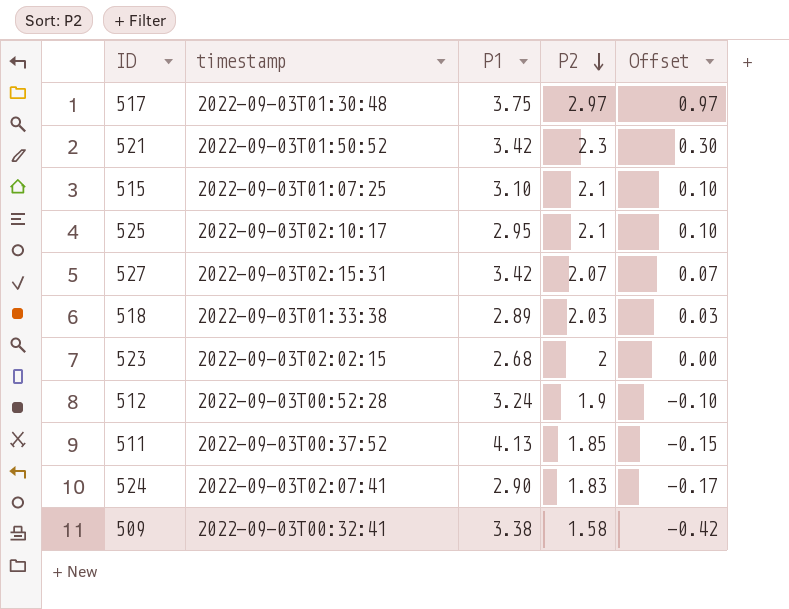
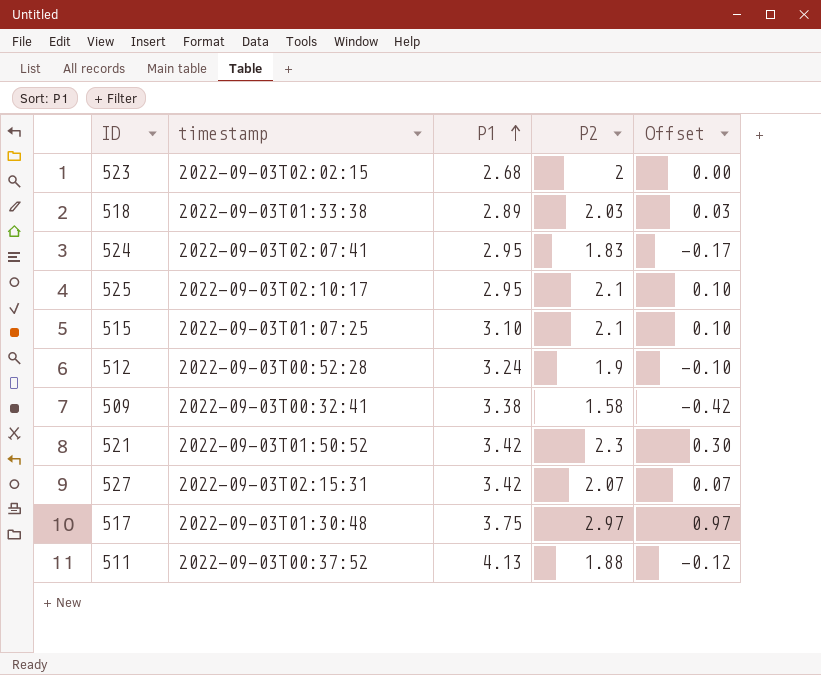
row order: P2 descending -> P1 ascending
524 | P1: 2.90 -> 2.95
511 | P2: 1.85 -> 1.88
511 | Offset: -0.15 -> -0.12

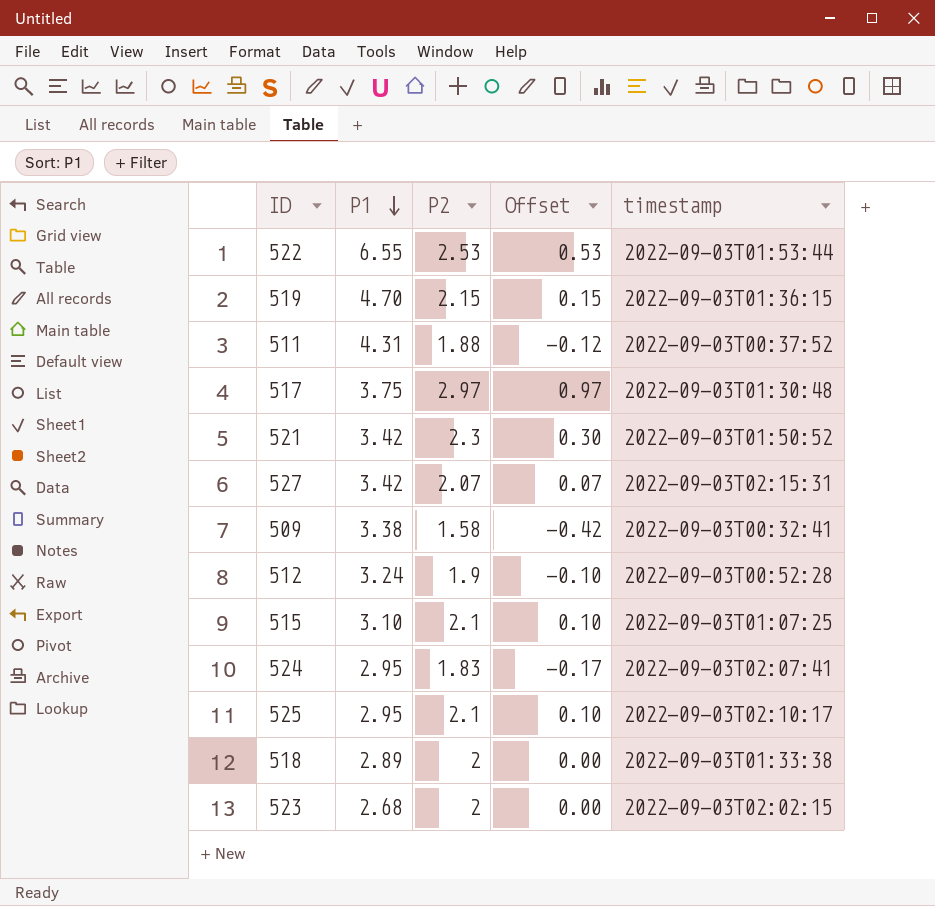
row order: P1 ascending -> P1 descending
column timestamp | position: 2 -> 5
row 522: none -> 6.55 | 2.53 | 0.53 | 2022-09-03T01:53:44
row 519: none -> 4.70 | 2.15 | 0.15 | 2022-09-03T01:36:15
511 | P1: 4.13 -> 4.31
518 | P2: 2.03 -> 2
518 | Offset: 0.03 -> 0.00

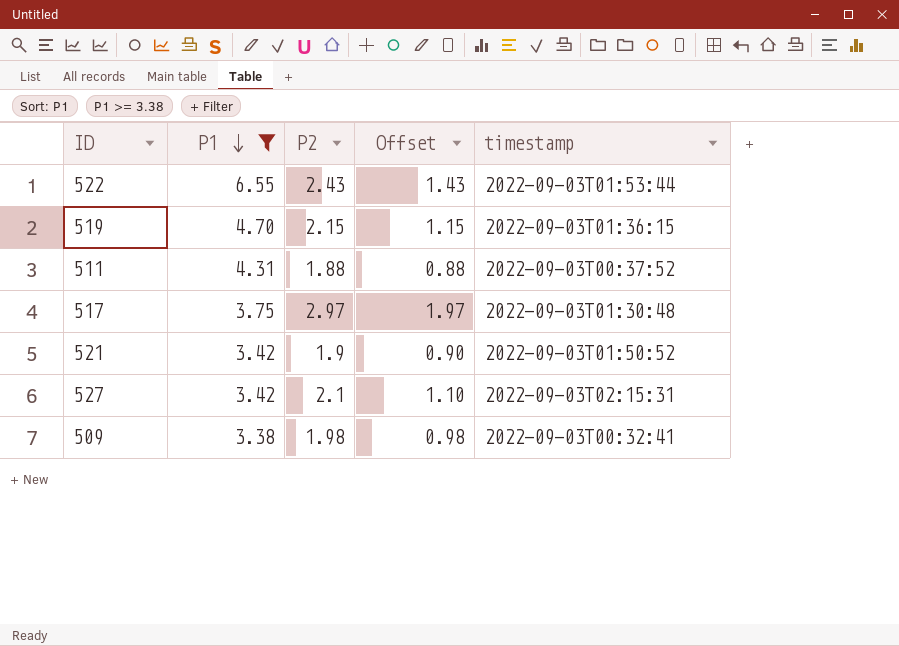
filter: none -> P1 >= 3.38
column Offset | formula: [P2] - 2 -> [P2] - 1
522 | P2: 2.53 -> 2.43
521 | P2: 2.3 -> 1.9
527 | P2: 2.07 -> 2.1
509 | P2: 1.58 -> 1.98

